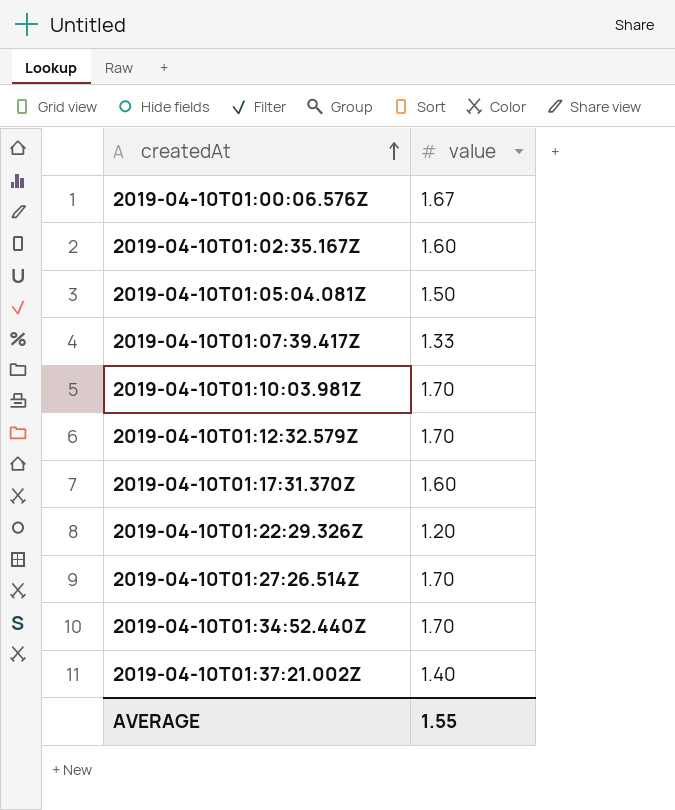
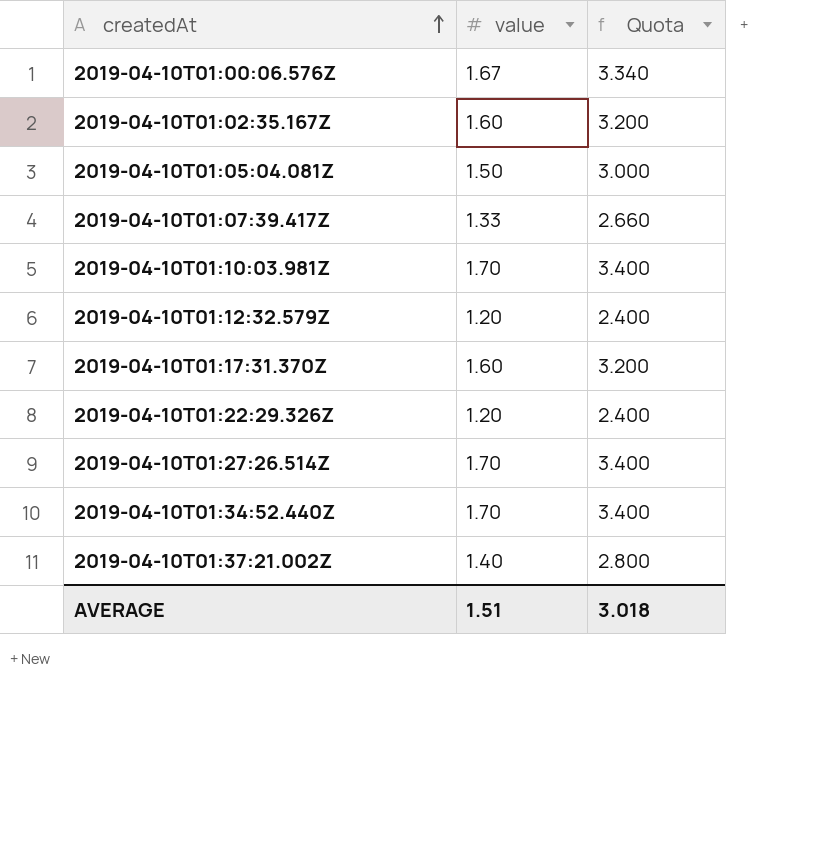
column Quota | formula: none -> [value] * 2
2019-04-10T01:12:32.579Z | value: 1.70 -> 1.20
AVERAGE | value: 1.55 -> 1.51

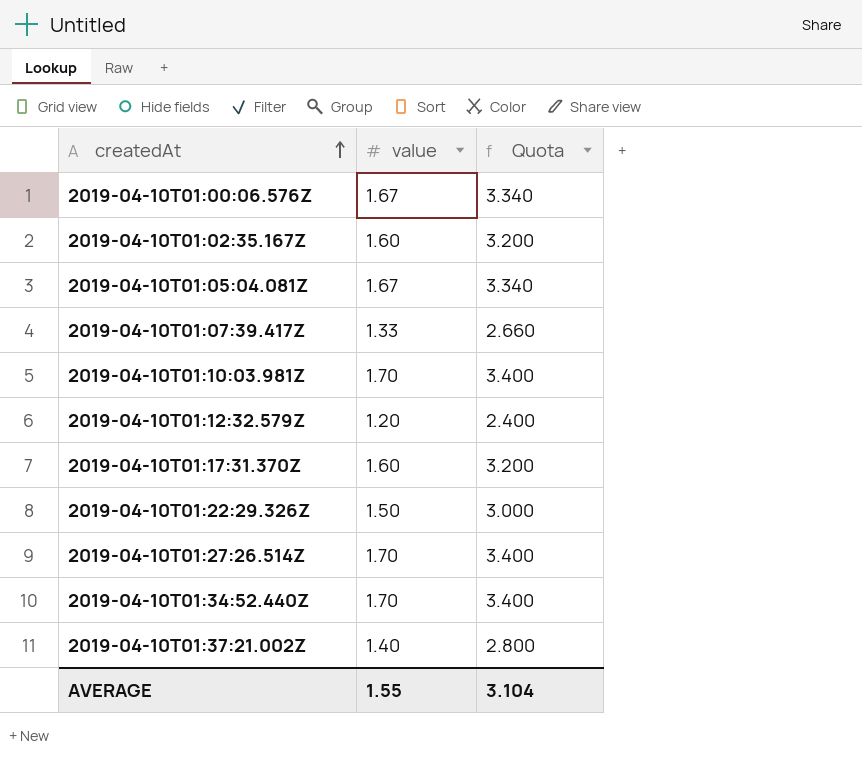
2019-04-10T01:05:04.081Z | value: 1.50 -> 1.67
2019-04-10T01:05:04.081Z | Quota: 3.000 -> 3.340
2019-04-10T01:22:29.326Z | value: 1.20 -> 1.50
2019-04-10T01:22:29.326Z | Quota: 2.400 -> 3.000
AVERAGE | value: 1.51 -> 1.55
AVERAGE | Quota: 3.018 -> 3.104

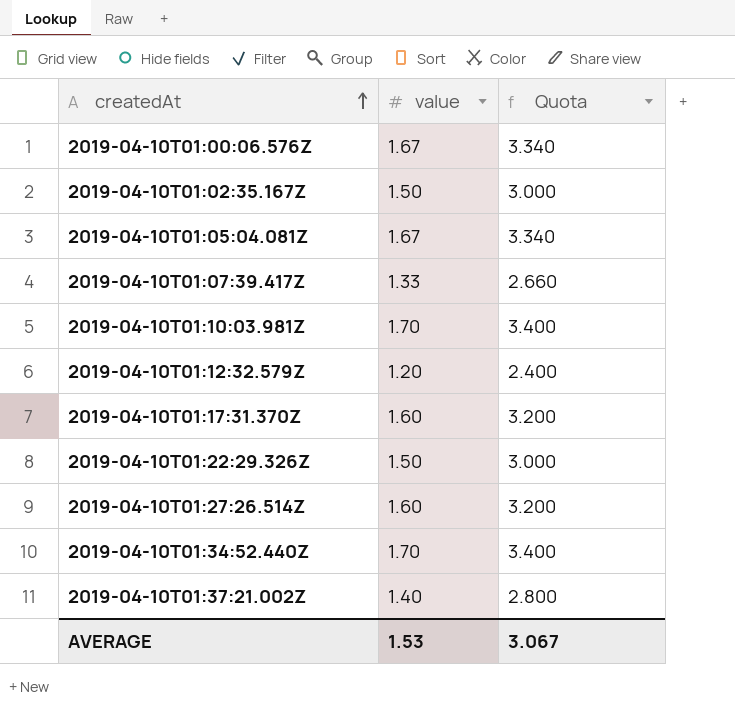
2019-04-10T01:02:35.167Z | value: 1.60 -> 1.50
2019-04-10T01:02:35.167Z | Quota: 3.200 -> 3.000
2019-04-10T01:27:26.514Z | value: 1.70 -> 1.60
2019-04-10T01:27:26.514Z | Quota: 3.400 -> 3.200
AVERAGE | value: 1.55 -> 1.53
AVERAGE | Quota: 3.104 -> 3.067

